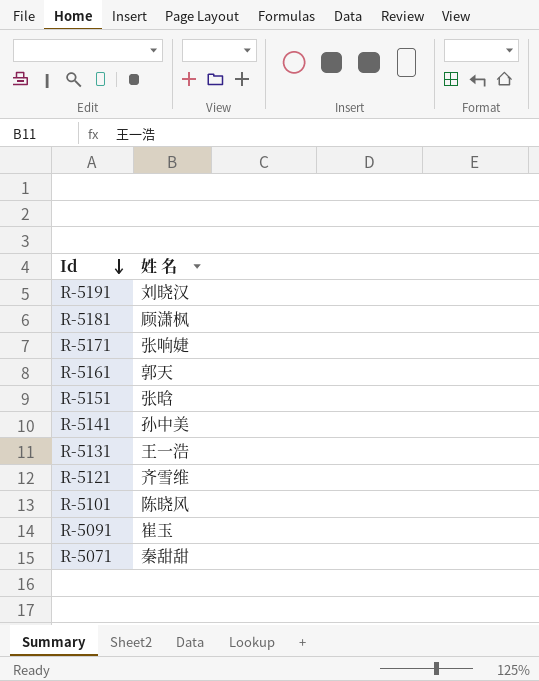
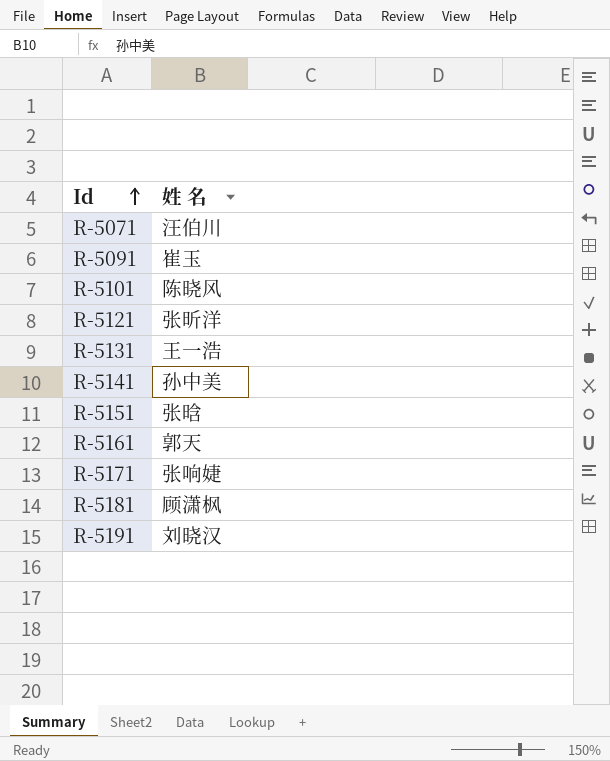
row order: Id descending -> Id ascending
R-5071 | 姓 名: 秦甜甜 -> 汪伯川
R-5121 | 姓 名: 齐雪维 -> 张昕洋

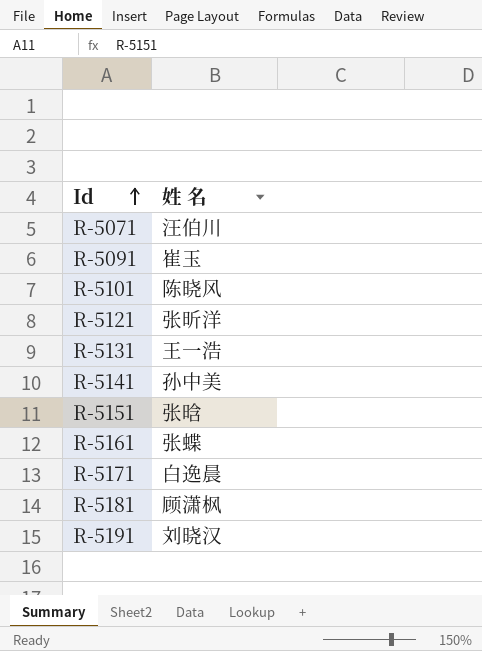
R-5161 | 姓 名: 郭天 -> 张蝶
R-5171 | 姓 名: 张响婕 -> 白逸晨

